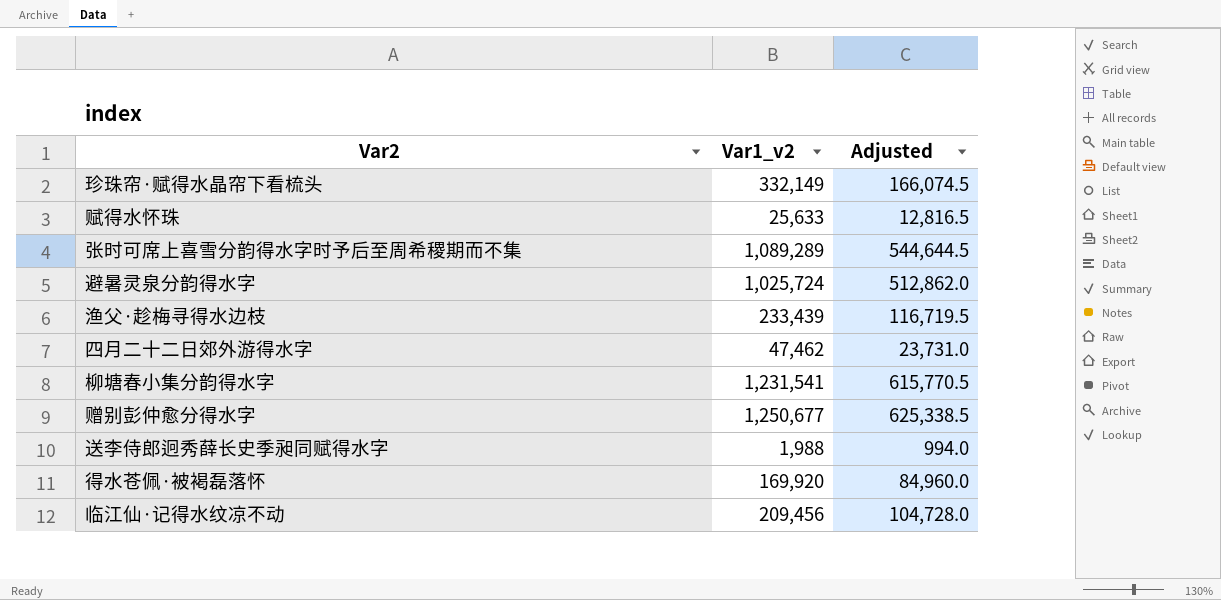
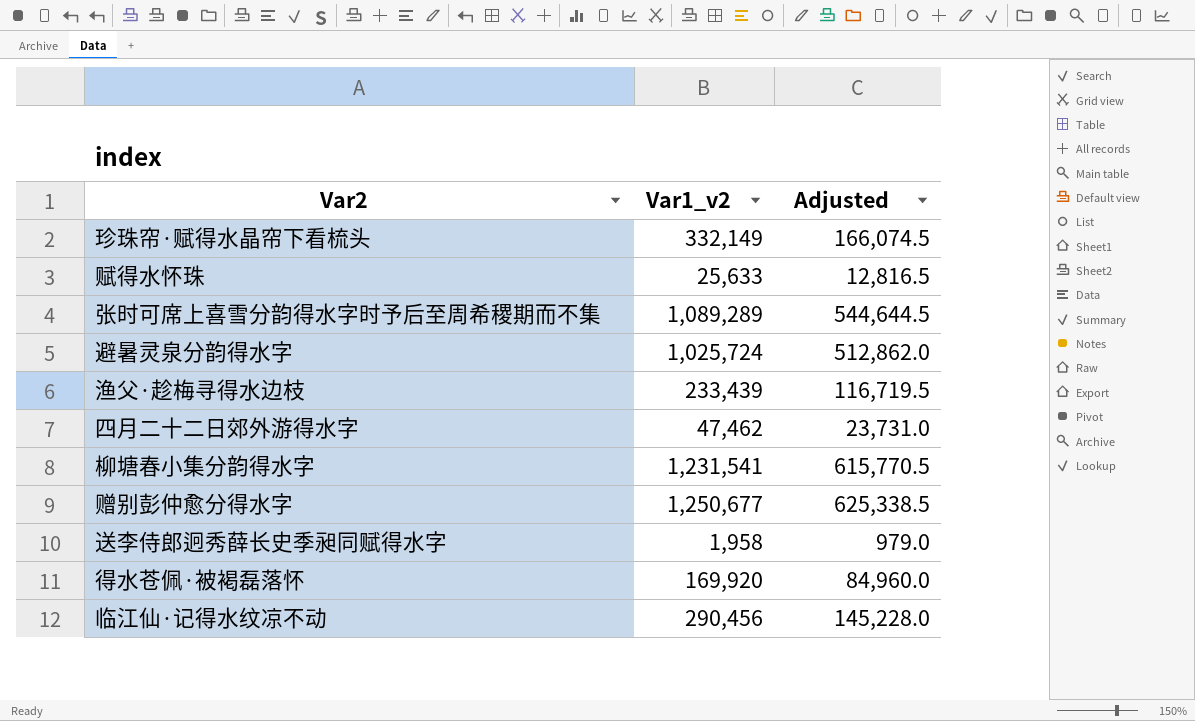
送李侍郎迥秀薛长史季昶同赋得水字 | Var1_v2: 1,988 -> 1,958
送李侍郎迥秀薛长史季昶同赋得水字 | Adjusted: 994.0 -> 979.0
临江仙·记得水纹凉不动 | Var1_v2: 209,456 -> 290,456
临江仙·记得水纹凉不动 | Adjusted: 104,728.0 -> 145,228.0

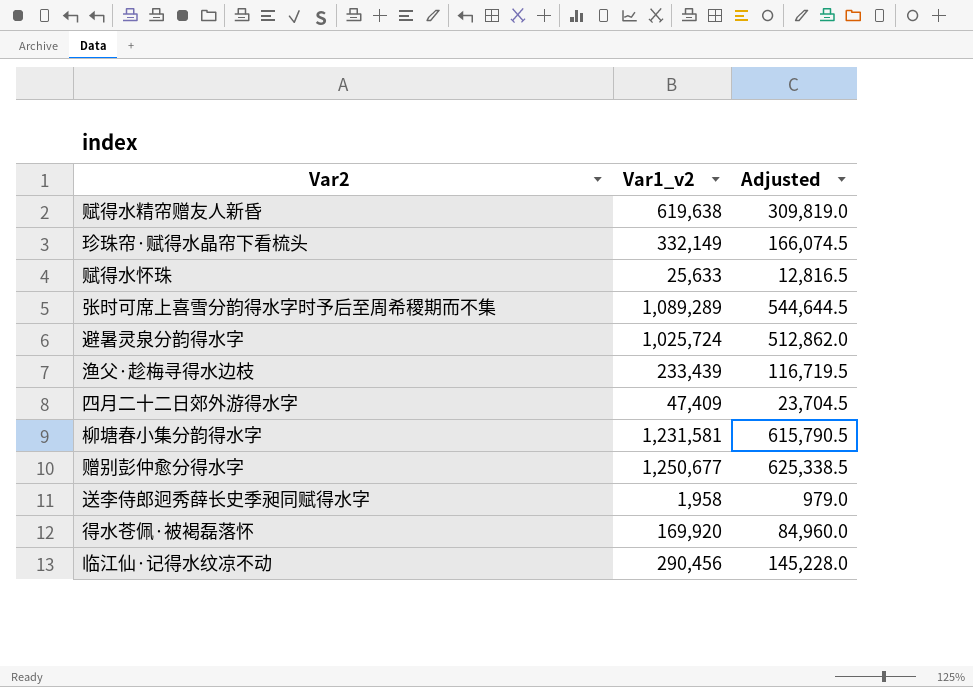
row 赋得水精帘赠友人新昏: none -> 619,638 | 309,819.0
四月二十二日郊外游得水字 | Var1_v2: 47,462 -> 47,409
四月二十二日郊外游得水字 | Adjusted: 23,731.0 -> 23,704.5
柳塘春小集分韵得水字 | Var1_v2: 1,231,541 -> 1,231,581
柳塘春小集分韵得水字 | Adjusted: 615,770.5 -> 615,790.5

